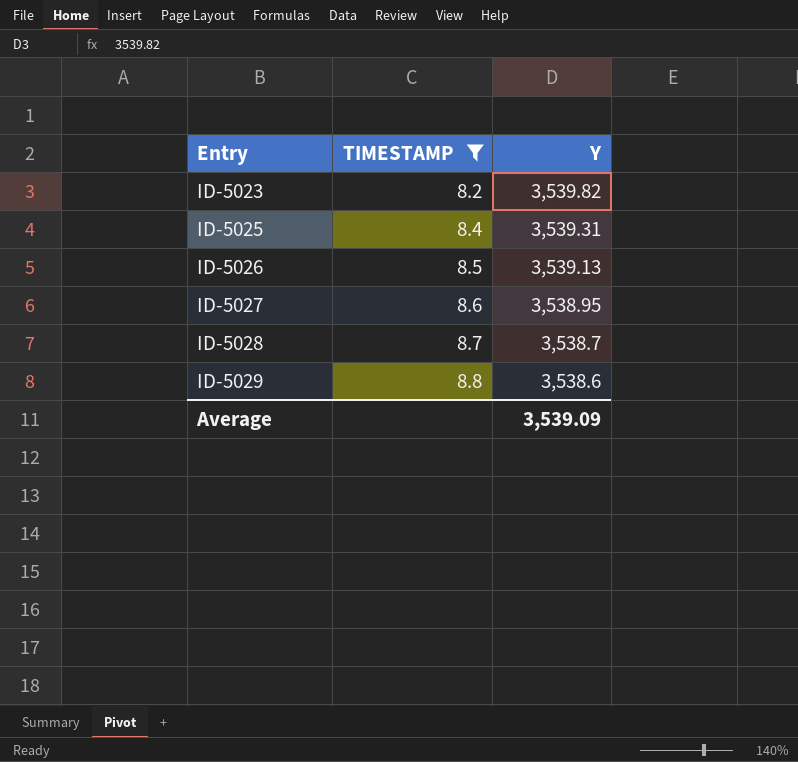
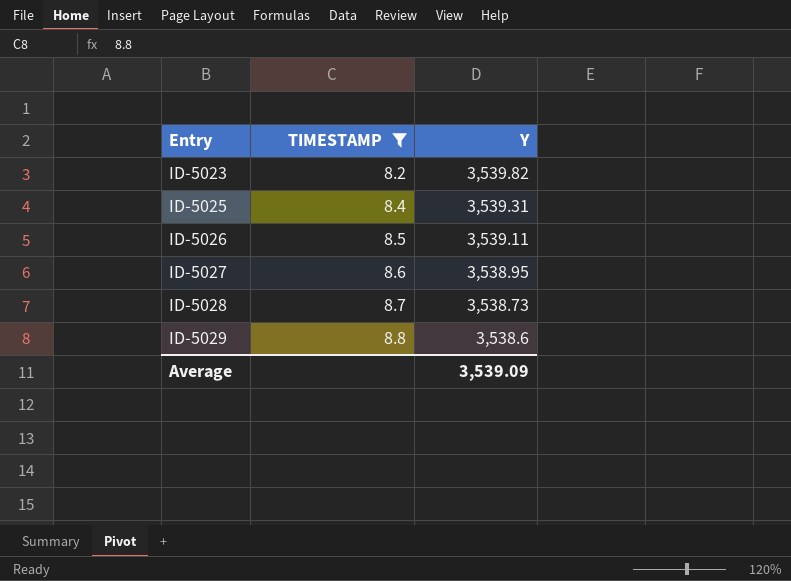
ID-5026 | Y: 3,539.13 -> 3,539.11
ID-5028 | Y: 3,538.7 -> 3,538.73

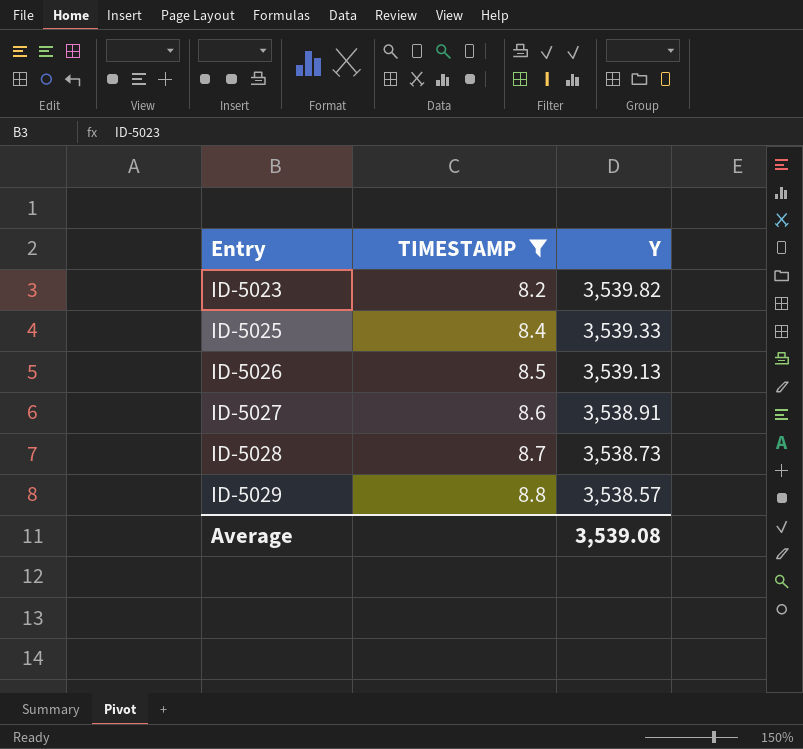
ID-5025 | Y: 3,539.31 -> 3,539.33
ID-5026 | Y: 3,539.11 -> 3,539.13
ID-5027 | Y: 3,538.95 -> 3,538.91
ID-5029 | Y: 3,538.6 -> 3,538.57
Average | Y: 3,539.09 -> 3,539.08

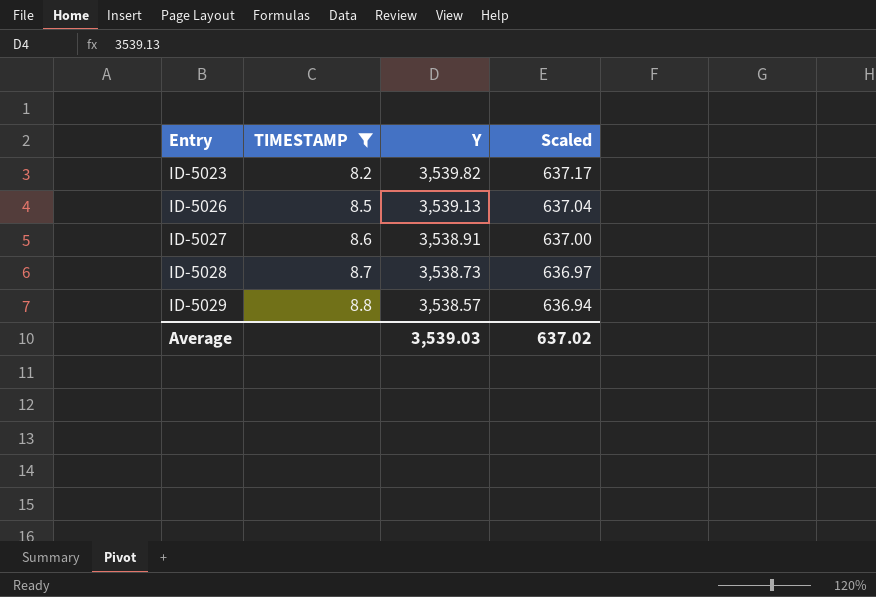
column Scaled | formula: none -> [Y] * 0.18
row ID-5025: 8.4 | 3,539.33 -> none
Average | Y: 3,539.08 -> 3,539.03

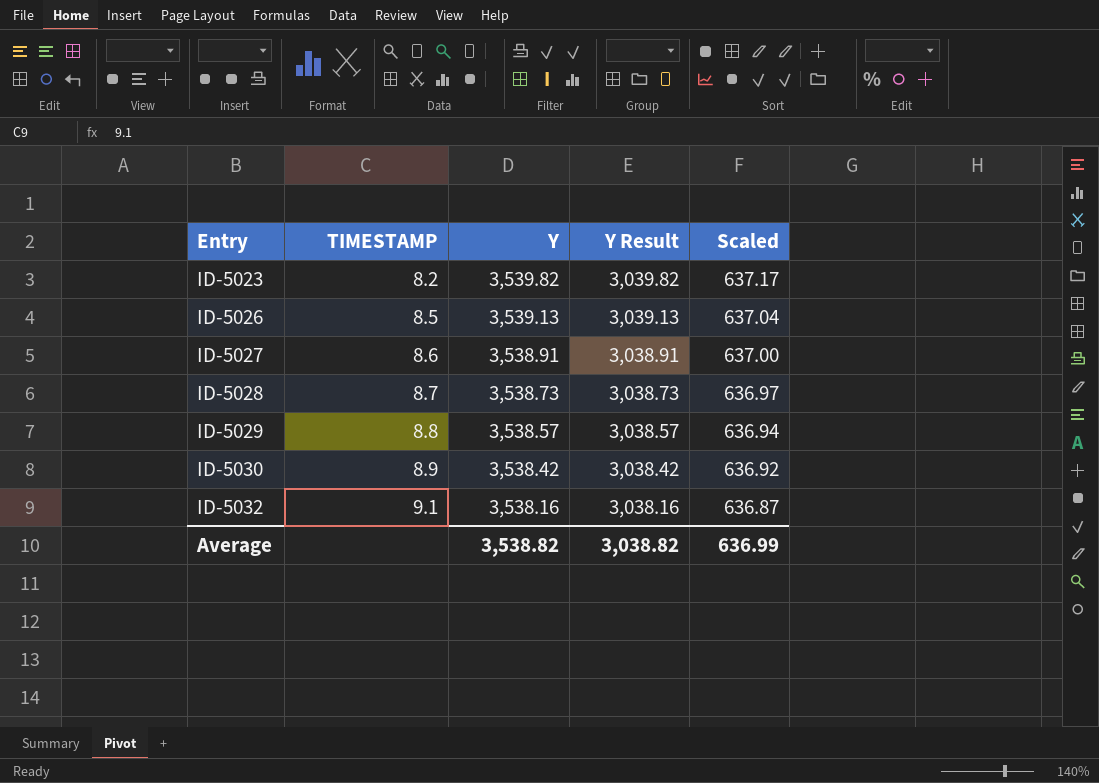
filter: TIMESTAMP <= 8.8 -> none
column Y Result | formula: none -> [Y] - 500
Average | Y: 3,539.03 -> 3,538.82
Average | Scaled: 637.02 -> 636.99

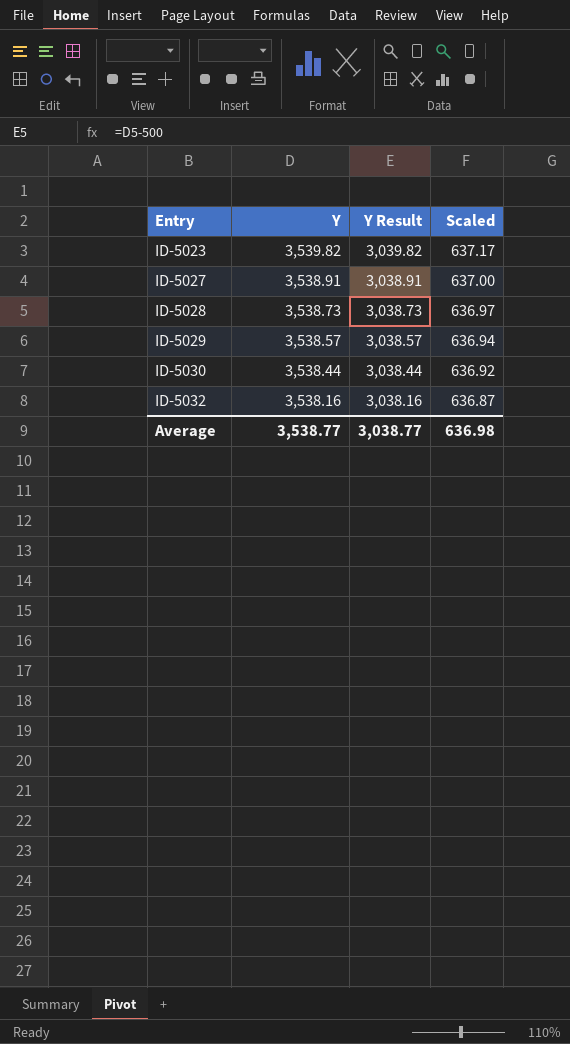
column TIMESTAMP | position: 2 -> none
row ID-5026: 8.5 | 3,539.13 | 3,039.13 | 637.04 -> none
ID-5030 | Y: 3,538.42 -> 3,538.44
ID-5030 | Y Result: 3,038.42 -> 3,038.44
Average | Y: 3,538.82 -> 3,538.77
Average | Y Result: 3,038.82 -> 3,038.77
Average | Scaled: 636.99 -> 636.98

